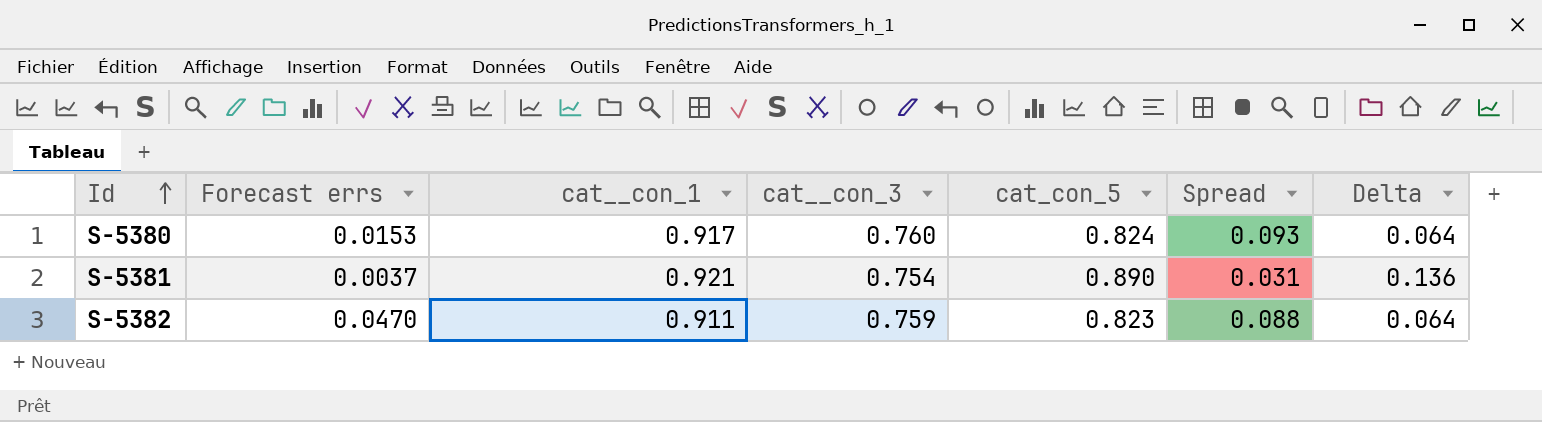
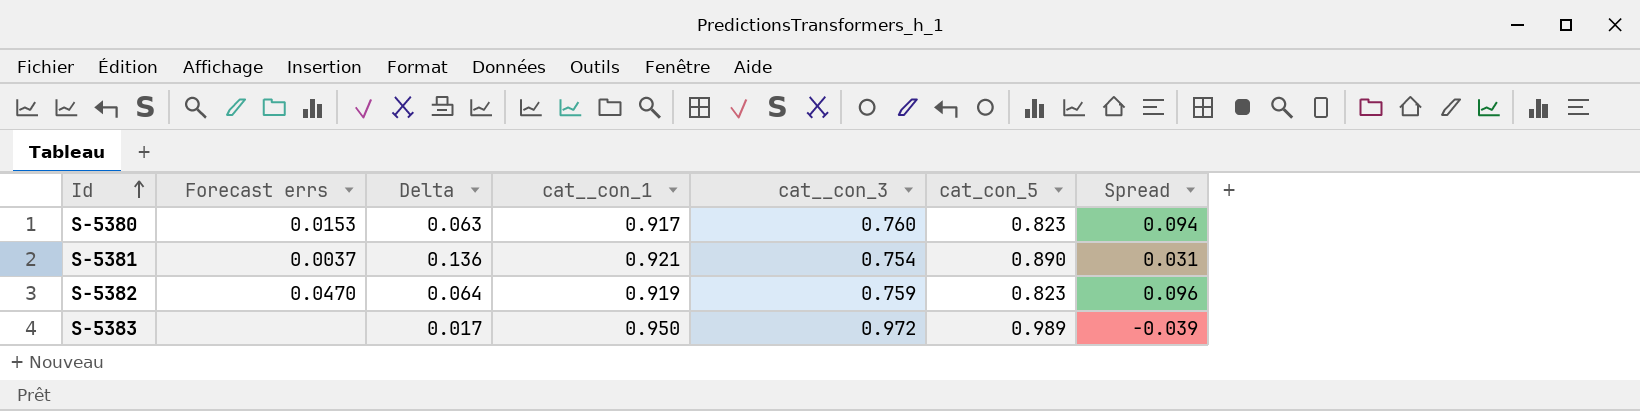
column Delta | position: 7 -> 3
S-5380 | Delta: 0.064 -> 0.063
S-5380 | cat_con_5: 0.824 -> 0.823
S-5380 | Spread: 0.093 -> 0.094
S-5382 | cat__con_1: 0.911 -> 0.919
S-5382 | Spread: 0.088 -> 0.096
row S-5383: none -> none | 0.017 | 0.950 | 0.972 | 0.989 | -0.039

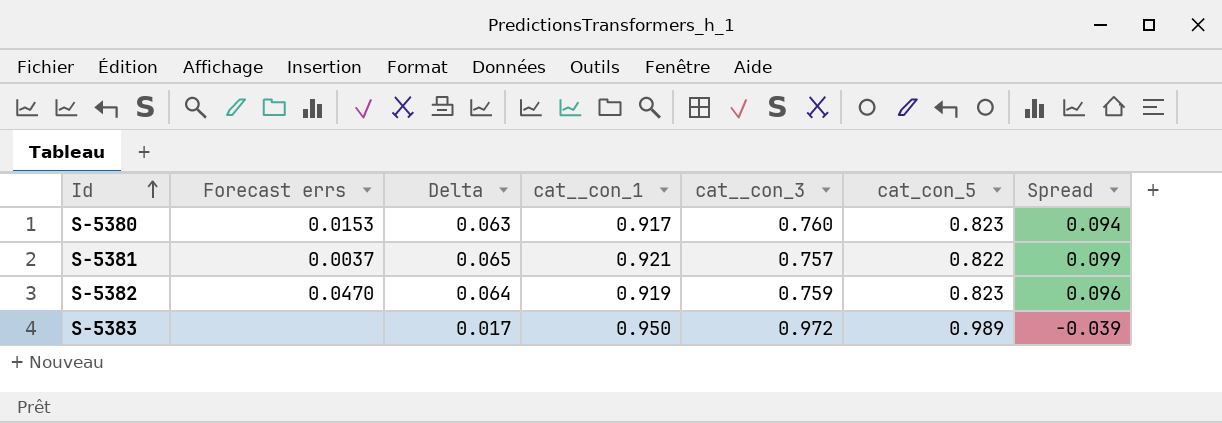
S-5381 | Delta: 0.136 -> 0.065
S-5381 | cat__con_3: 0.754 -> 0.757
S-5381 | cat_con_5: 0.890 -> 0.822
S-5381 | Spread: 0.031 -> 0.099

